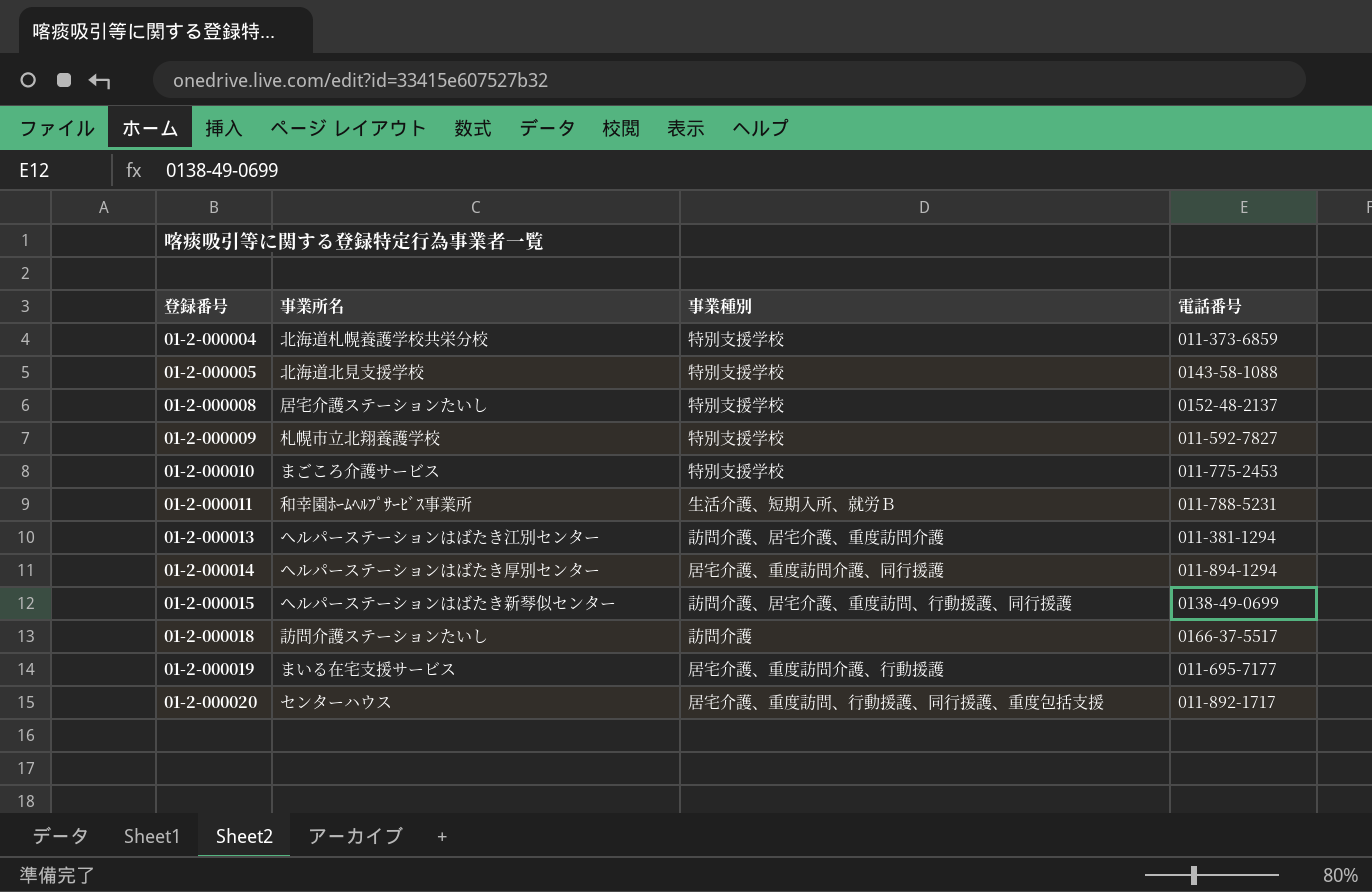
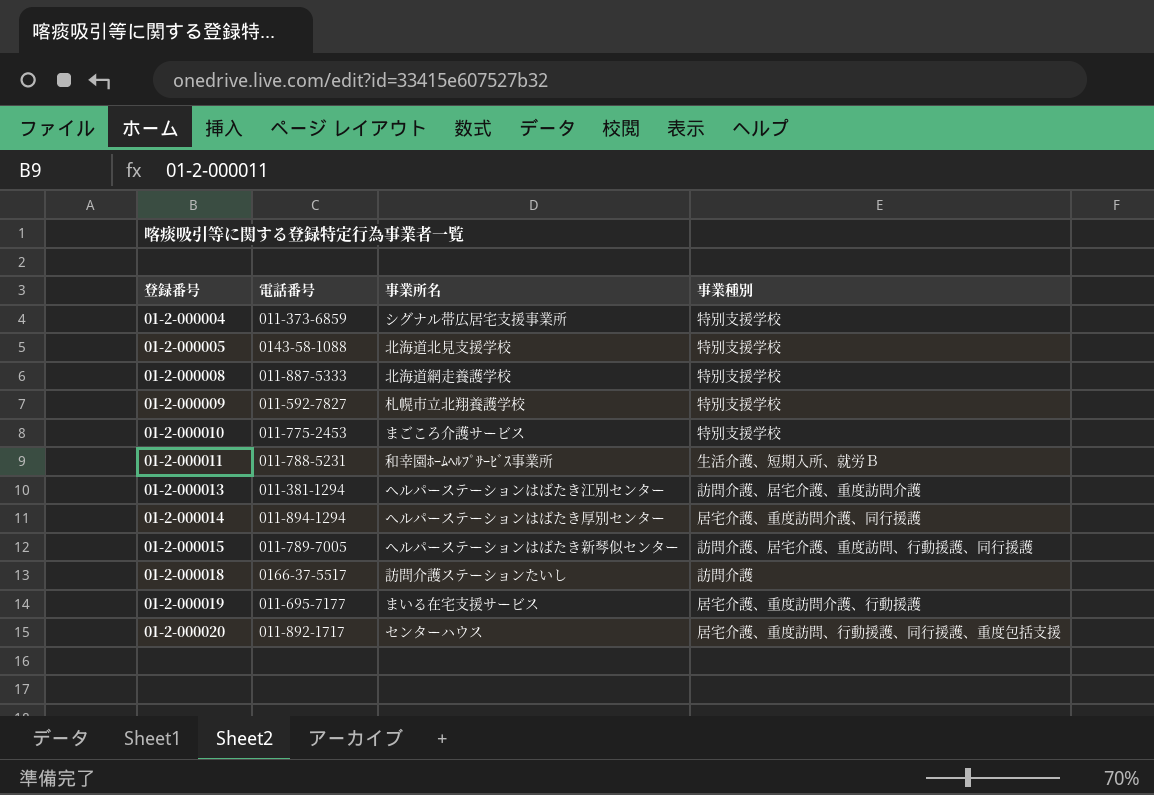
column 電話番号 | position: 4 -> 2
01-2-000004 | 事業所名: 北海道札幌養護学校共栄分校 -> シグナル帯広居宅支援事業所
01-2-000008 | 電話番号: 0152-48-2137 -> 011-887-5333
01-2-000008 | 事業所名: 居宅介護ステーションたいし -> 北海道網走養護学校
01-2-000015 | 電話番号: 0138-49-0699 -> 011-789-7005

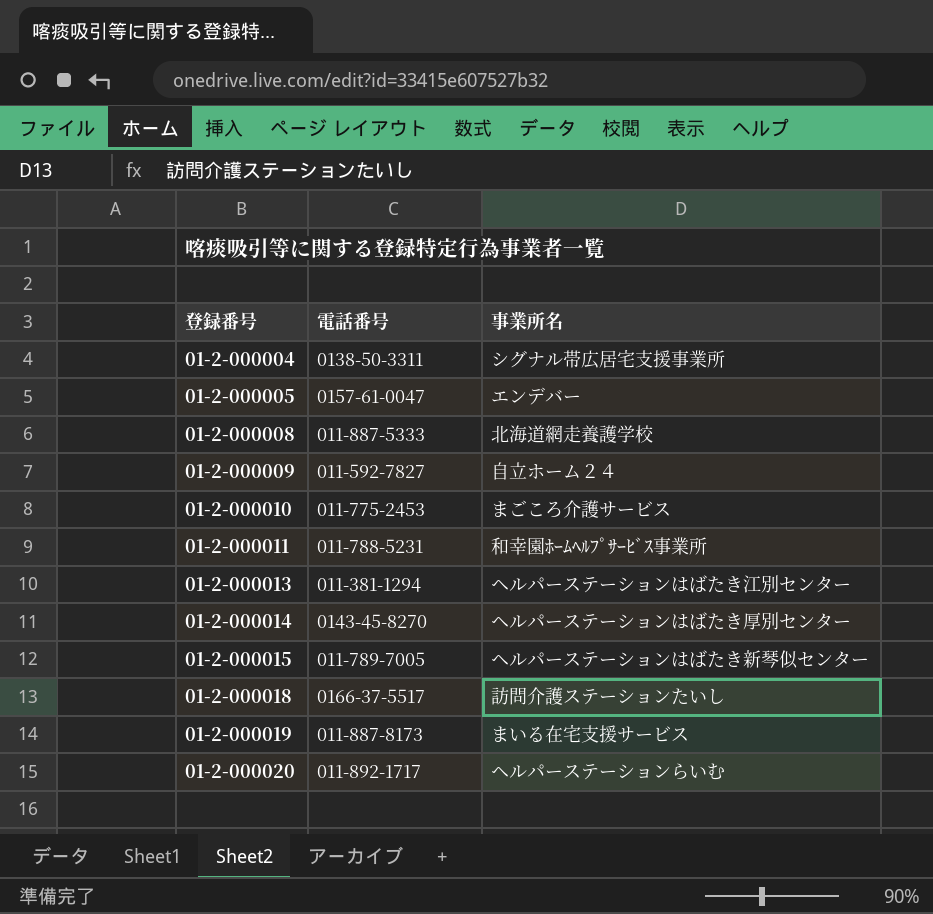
column 事業種別 | position: 4 -> none
01-2-000004 | 電話番号: 011-373-6859 -> 0138-50-3311
01-2-000005 | 電話番号: 0143-58-1088 -> 0157-61-0047
01-2-000005 | 事業所名: 北海道北見支援学校 -> エンデバー
01-2-000009 | 事業所名: 札幌市立北翔養護学校 -> 自立ホーム２４
01-2-000014 | 電話番号: 011-894-1294 -> 0143-45-8270
01-2-000019 | 電話番号: 011-695-7177 -> 011-887-8173
01-2-000020 | 事業所名: センターハウス -> ヘルパーステーションらいむ

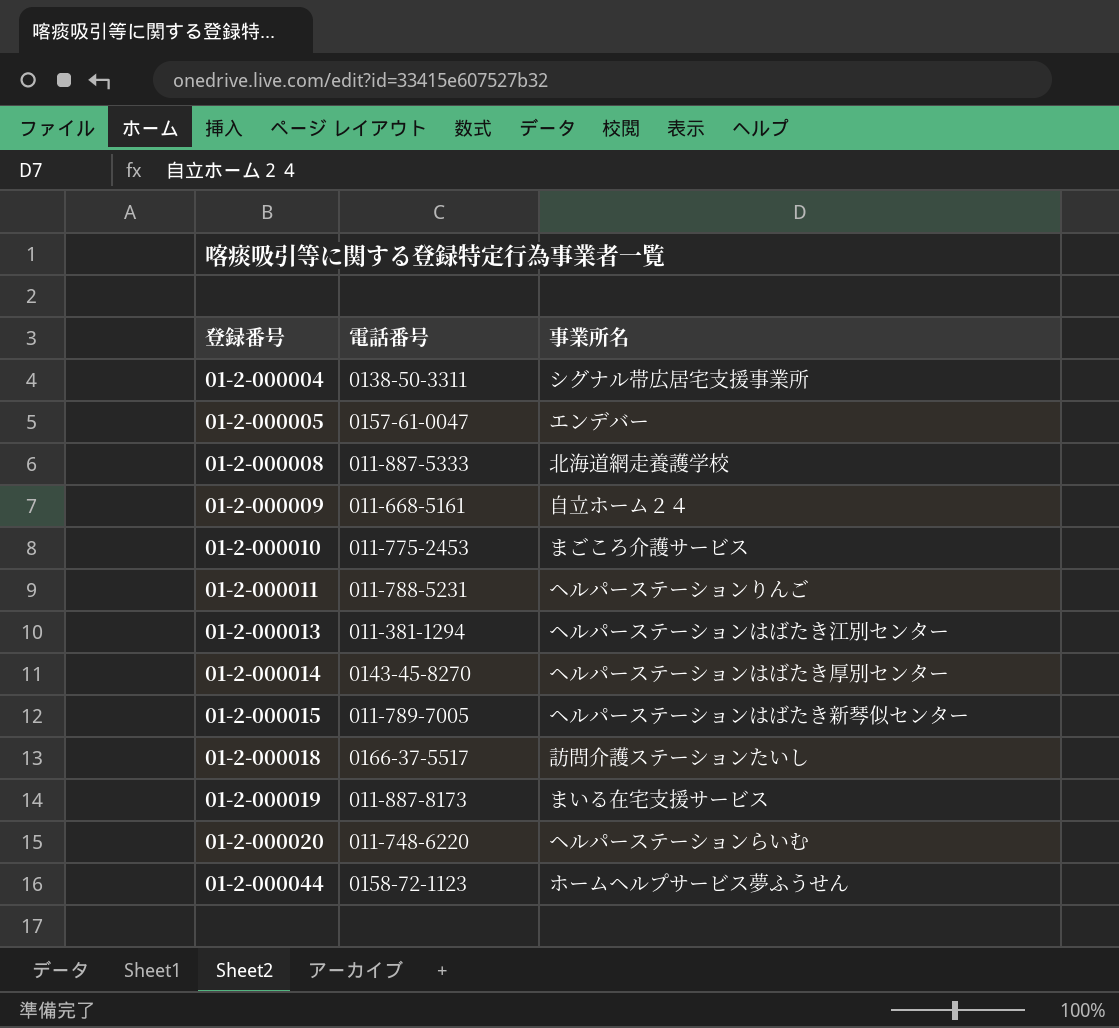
01-2-000009 | 電話番号: 011-592-7827 -> 011-668-5161
01-2-000011 | 事業所名: 和幸園ﾎｰﾑﾍﾙﾌﾟｻｰﾋﾞｽ事業所 -> ヘルパーステーションりんご
01-2-000020 | 電話番号: 011-892-1717 -> 011-748-6220
row 01-2-000044: none -> 0158-72-1123 | ホームヘルプサービス夢ふうせん

